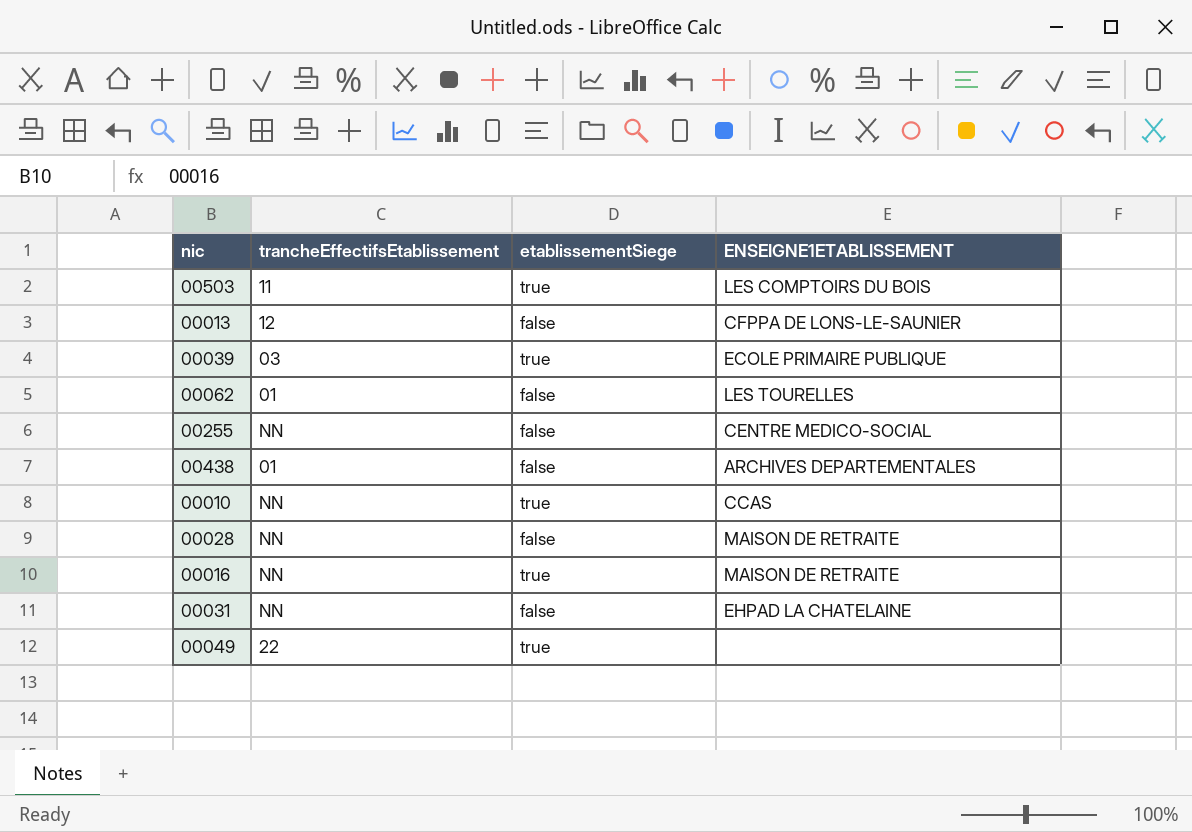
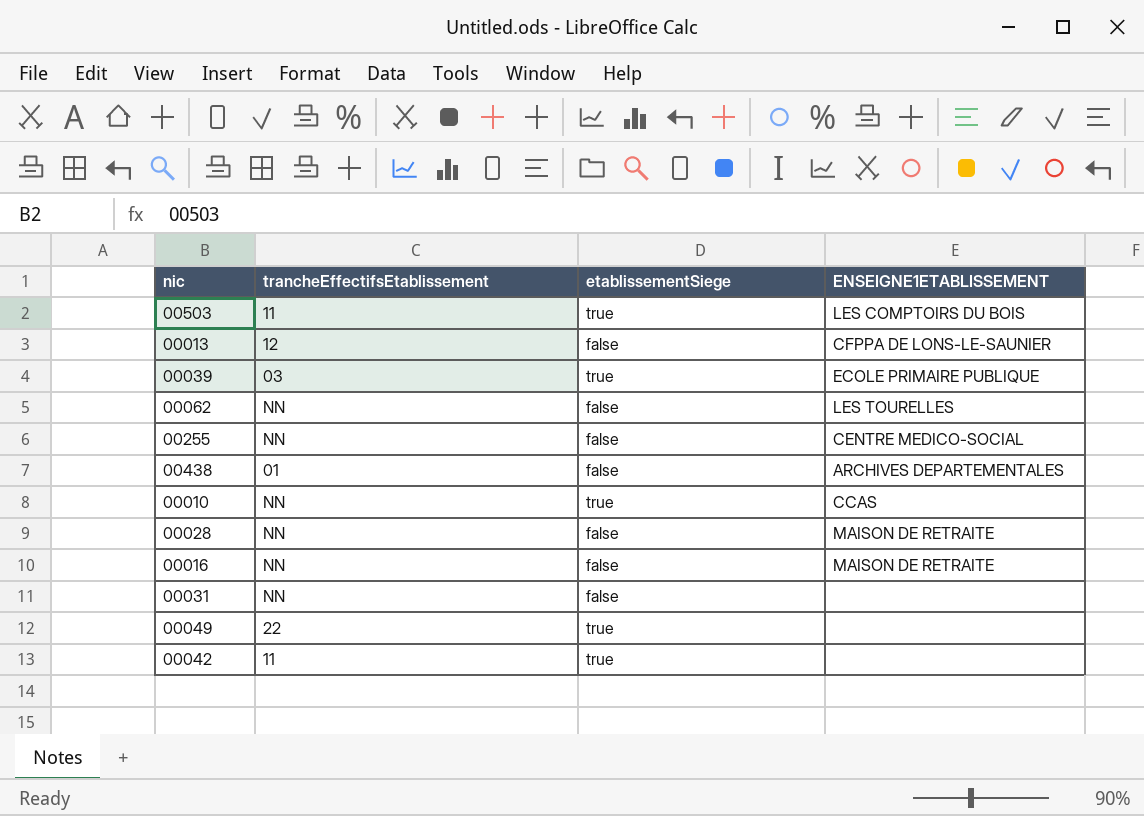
00062 | trancheEffectifsEtablissement: 01 -> NN
00016 | etablissementSiege: true -> false
00031 | ENSEIGNE1ETABLISSEMENT: EHPAD LA CHATELAINE -> none
row 00042: none -> 11 | true | none

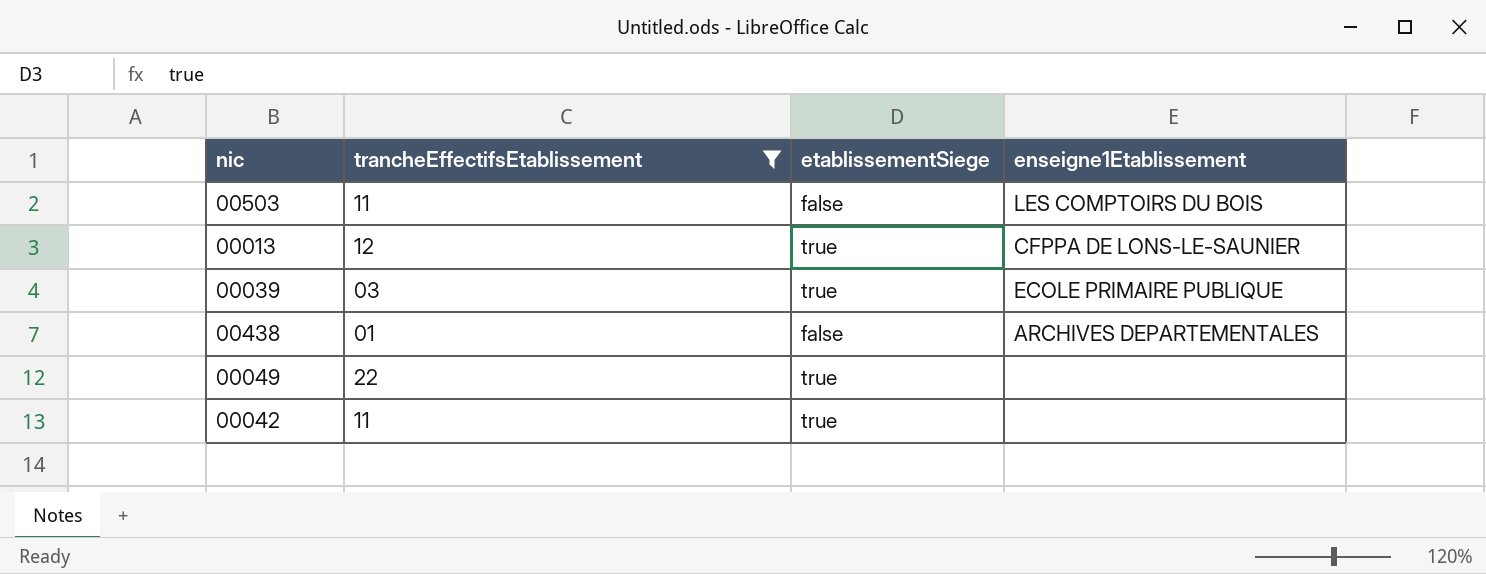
filter: none -> trancheEffectifsEtablissement != NN
column name: ENSEIGNE1ETABLISSEMENT -> enseigne1Etablissement
00503 | etablissementSiege: true -> false
00013 | etablissementSiege: false -> true

